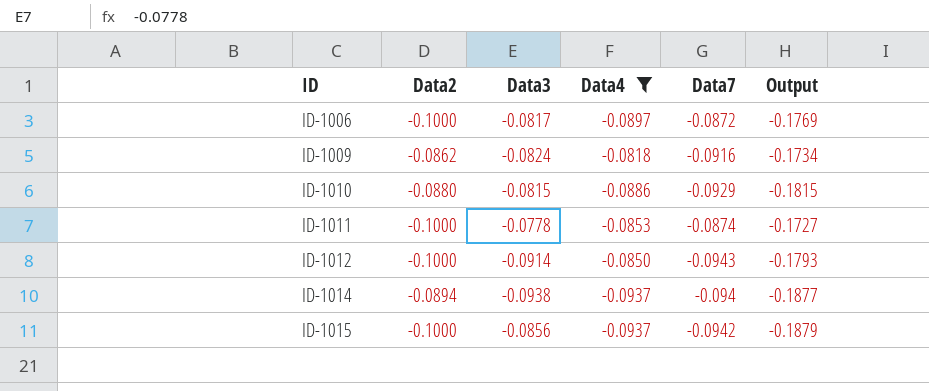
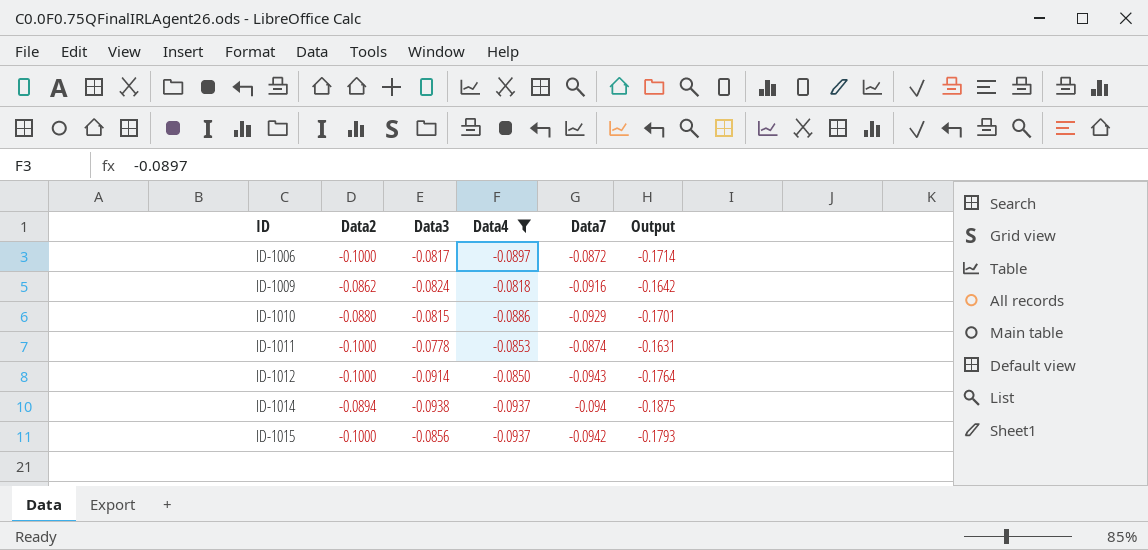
column Output | formula: [Data4] + [Data7] -> [Data3] + [Data4]

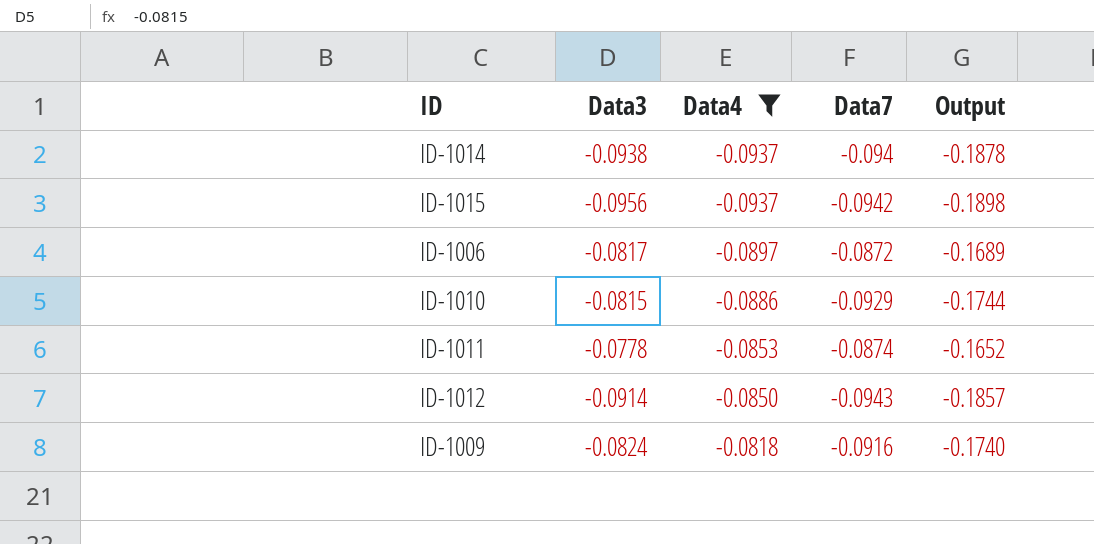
row order: ID ascending -> Data4 ascending
column Data2 | position: 2 -> none
column Output | formula: [Data3] + [Data4] -> [Data3] + [Data7]
ID-1015 | Data3: -0.0856 -> -0.0956

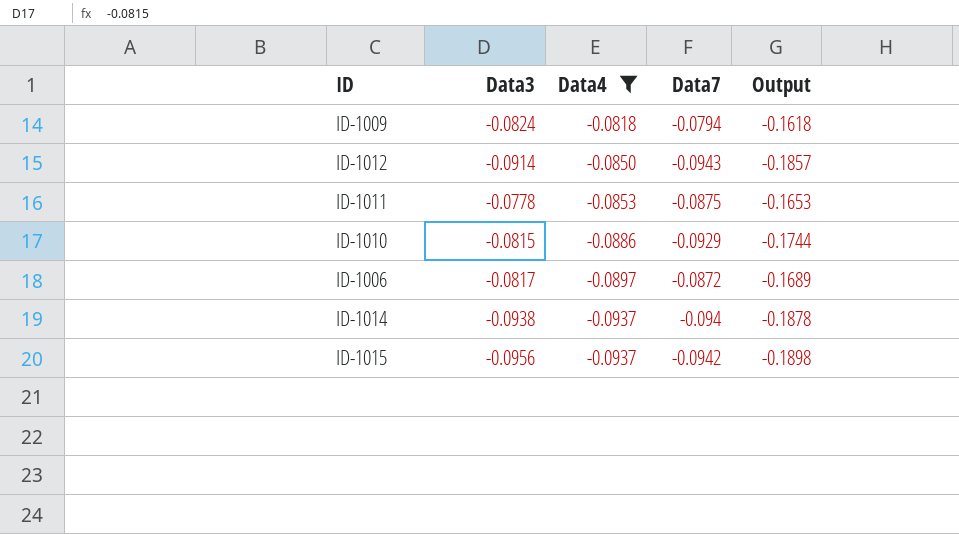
row order: Data4 ascending -> Data4 descending
ID-1009 | Data7: -0.0916 -> -0.0794
ID-1009 | Output: -0.1740 -> -0.1618
ID-1011 | Data7: -0.0874 -> -0.0875
ID-1011 | Output: -0.1652 -> -0.1653

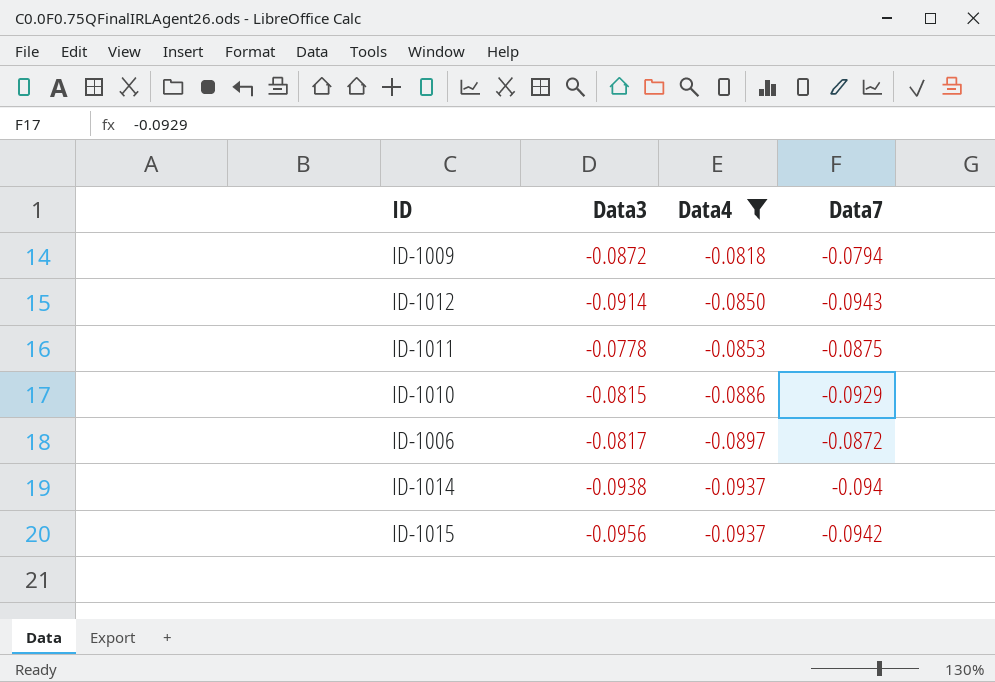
column Output | formula: [Data3] + [Data7] -> none
ID-1009 | Data3: -0.0824 -> -0.0872

